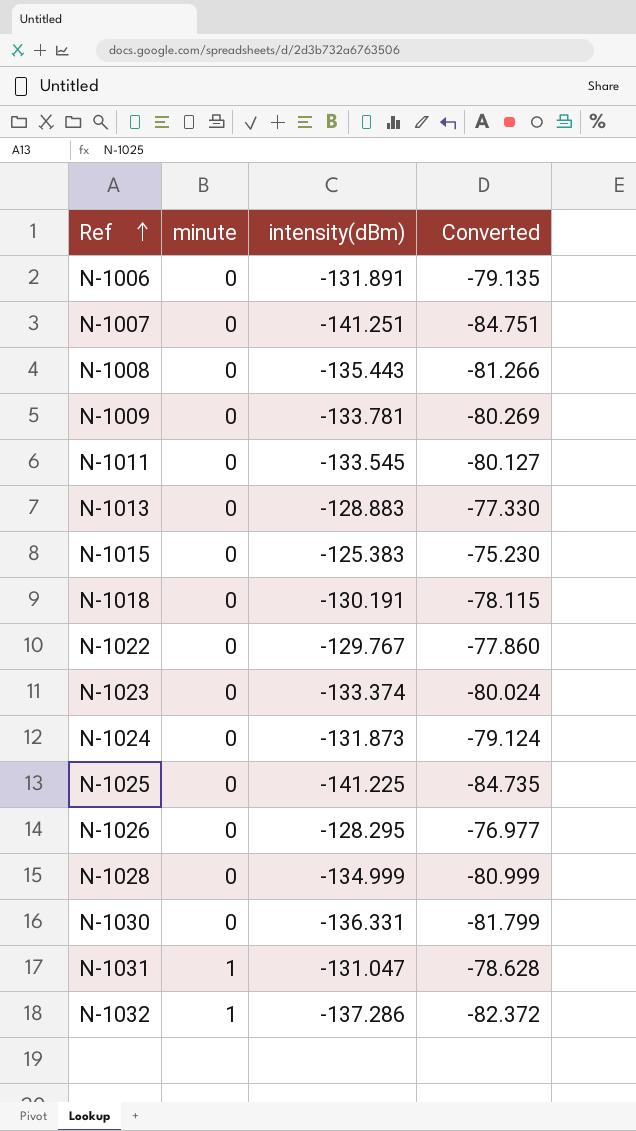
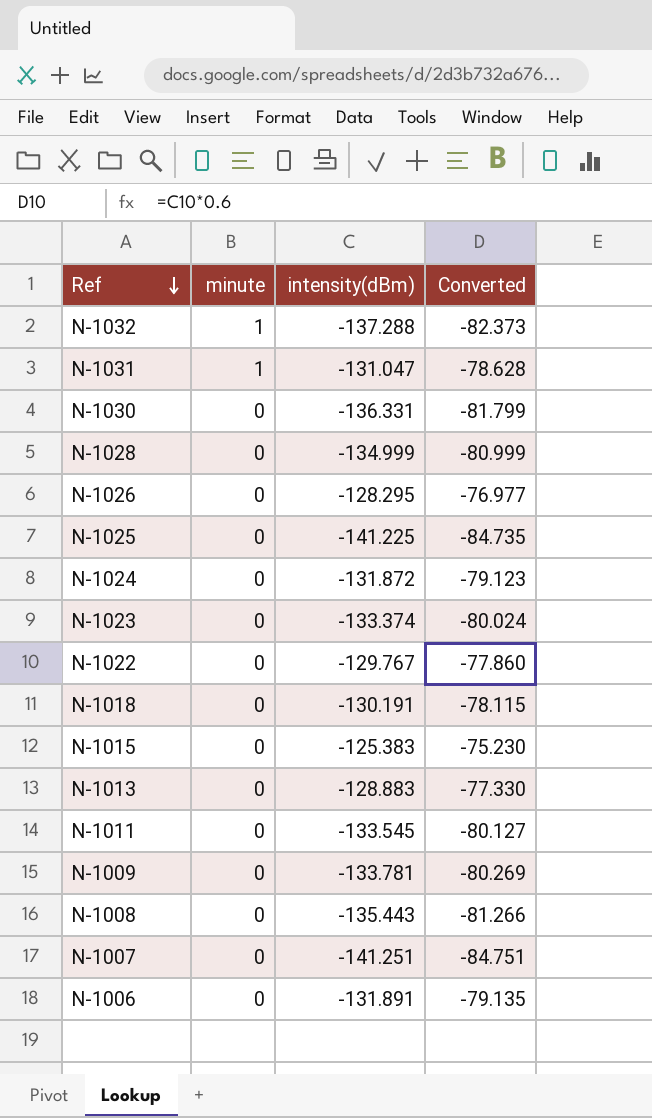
row order: Ref ascending -> Ref descending
N-1032 | intensity(dBm): -137.286 -> -137.288
N-1032 | Converted: -82.372 -> -82.373
N-1024 | intensity(dBm): -131.873 -> -131.872
N-1024 | Converted: -79.124 -> -79.123

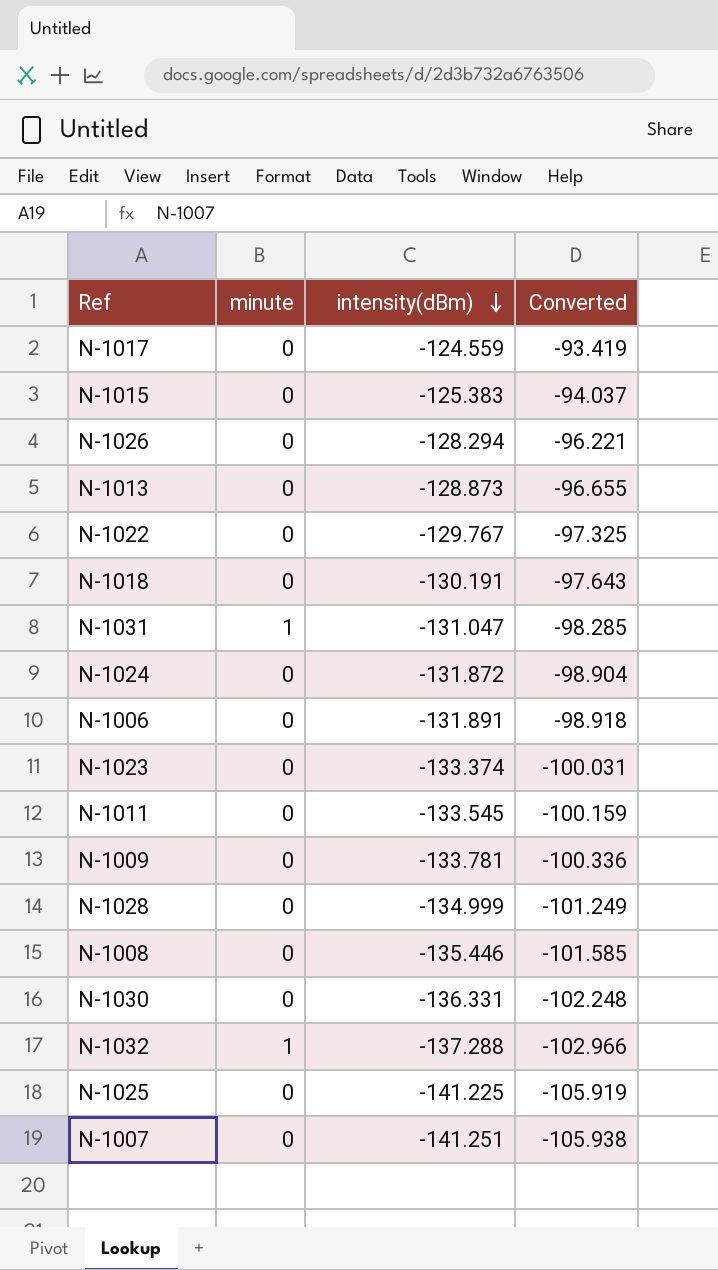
row order: Ref descending -> intensity(dBm) descending
column Converted | formula: [intensity(dBm)] * 0.6 -> [intensity(dBm)] * 0.75
row N-1017: none -> 0 | -124.559 | -93.419
N-1026 | intensity(dBm): -128.295 -> -128.294
N-1013 | intensity(dBm): -128.883 -> -128.873
N-1008 | intensity(dBm): -135.443 -> -135.446

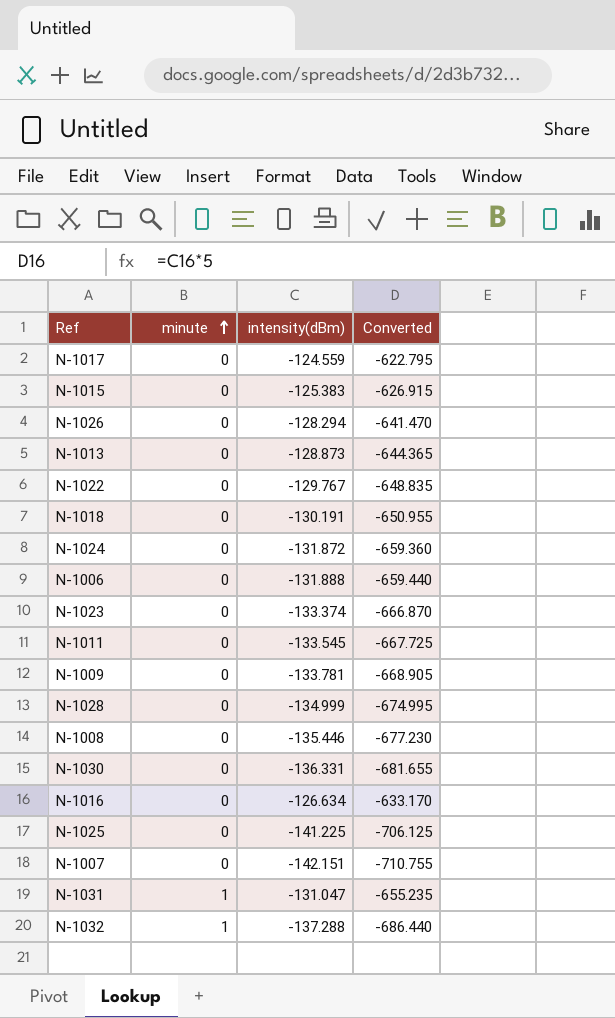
row order: intensity(dBm) descending -> minute ascending
column Converted | formula: [intensity(dBm)] * 0.75 -> [intensity(dBm)] * 5
N-1006 | intensity(dBm): -131.891 -> -131.888
row N-1016: none -> 0 | -126.634 | -633.170
N-1007 | intensity(dBm): -141.251 -> -142.151

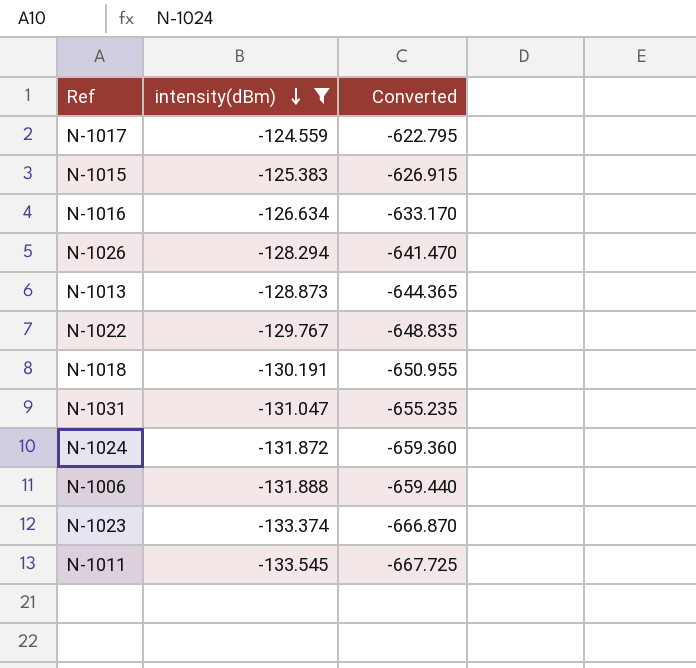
filter: none -> intensity(dBm) >= -133.545
row order: minute ascending -> intensity(dBm) descending
column minute | position: 2 -> none

